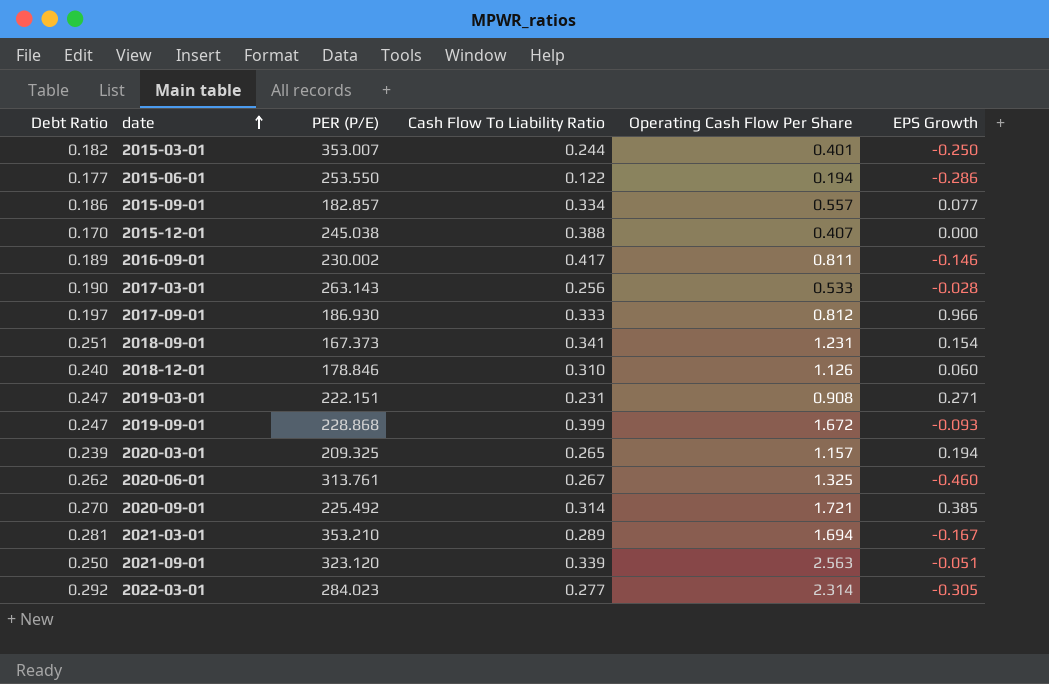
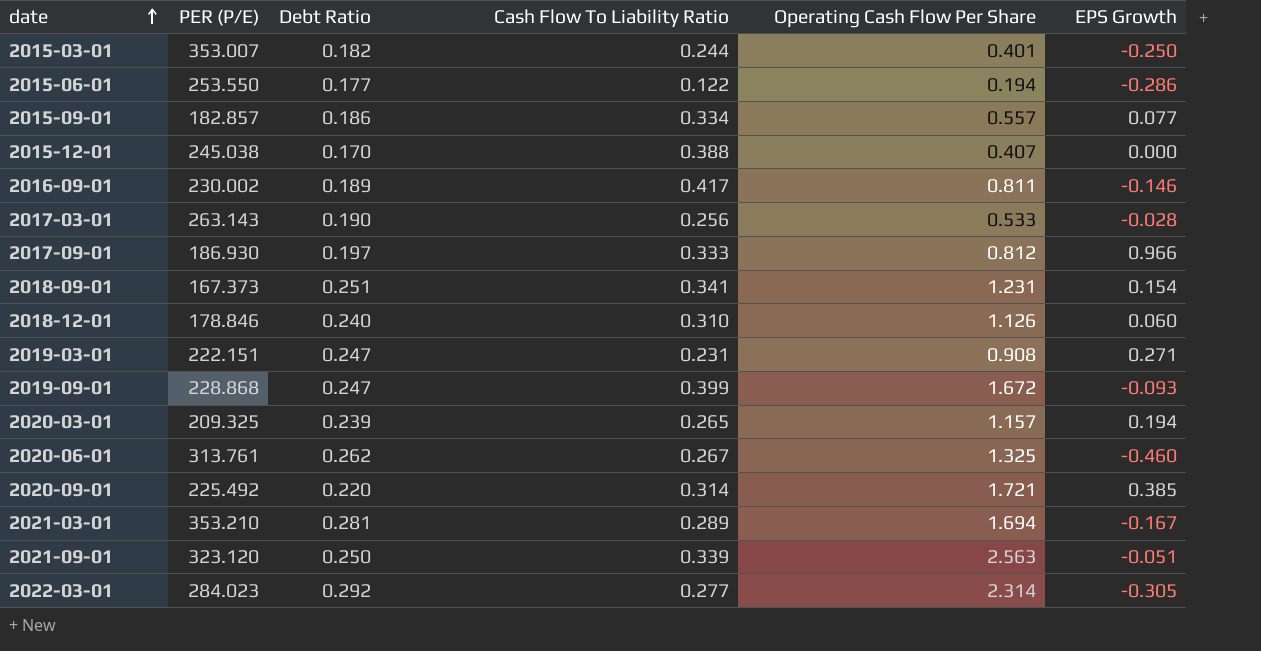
column Debt Ratio | position: 1 -> 3
2020-09-01 | Debt Ratio: 0.270 -> 0.220

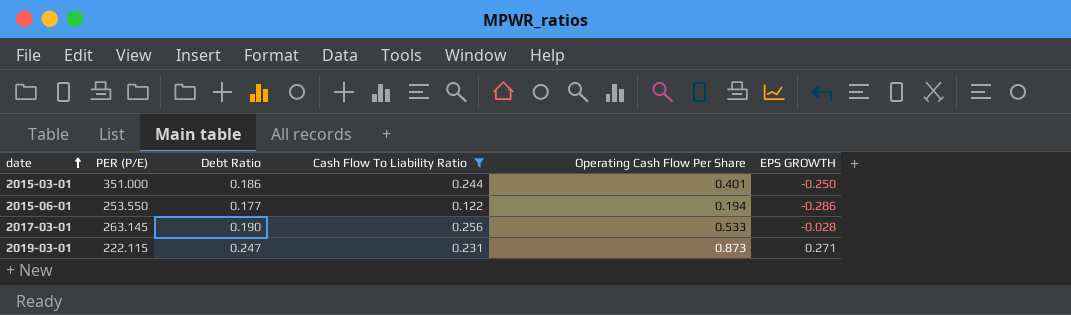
filter: none -> Cash Flow To Liability Ratio <= 0.256
column name: EPS Growth -> EPS GROWTH
2015-03-01 | PER (P/E): 353.007 -> 351.000
2015-03-01 | Debt Ratio: 0.182 -> 0.186
2017-03-01 | PER (P/E): 263.143 -> 263.145
2019-03-01 | PER (P/E): 222.151 -> 222.115
2019-03-01 | Operating Cash Flow Per Share: 0.908 -> 0.873

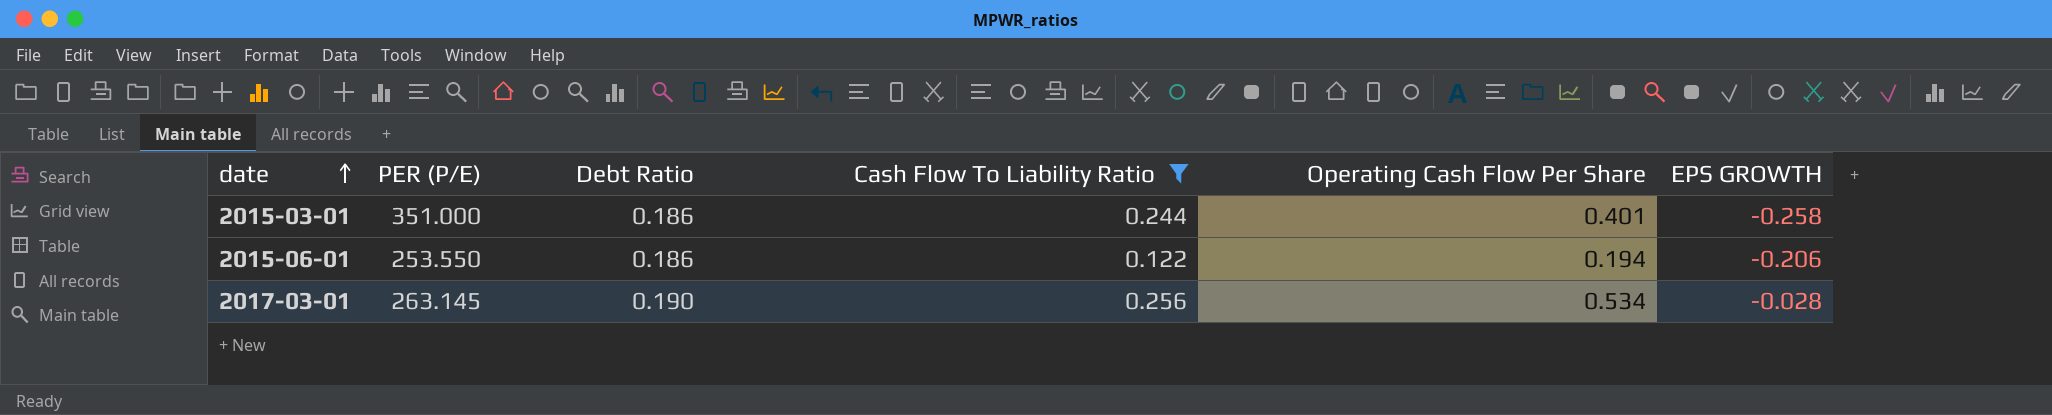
row 2019-03-01: 222.115 | 0.247 | 0.231 | 0.873 | 0.271 -> none
2015-03-01 | EPS GROWTH: -0.250 -> -0.258
2015-06-01 | Debt Ratio: 0.177 -> 0.186
2015-06-01 | EPS GROWTH: -0.286 -> -0.206
2017-03-01 | Operating Cash Flow Per Share: 0.533 -> 0.534

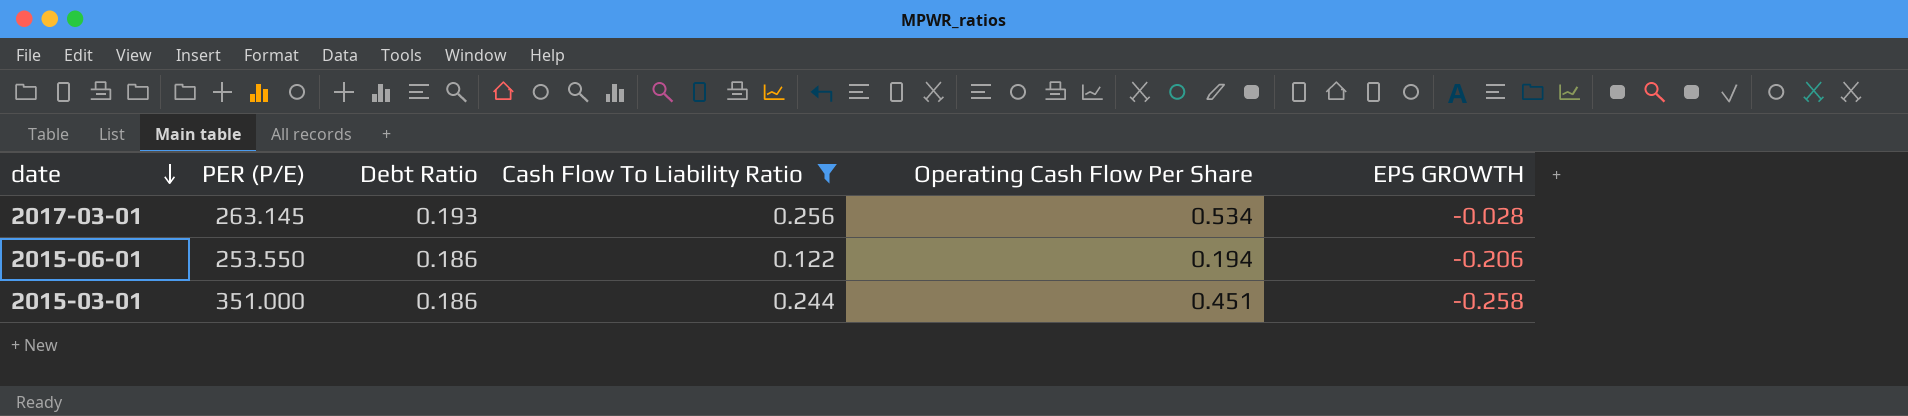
row order: date ascending -> date descending
2017-03-01 | Debt Ratio: 0.190 -> 0.193
2015-03-01 | Operating Cash Flow Per Share: 0.401 -> 0.451

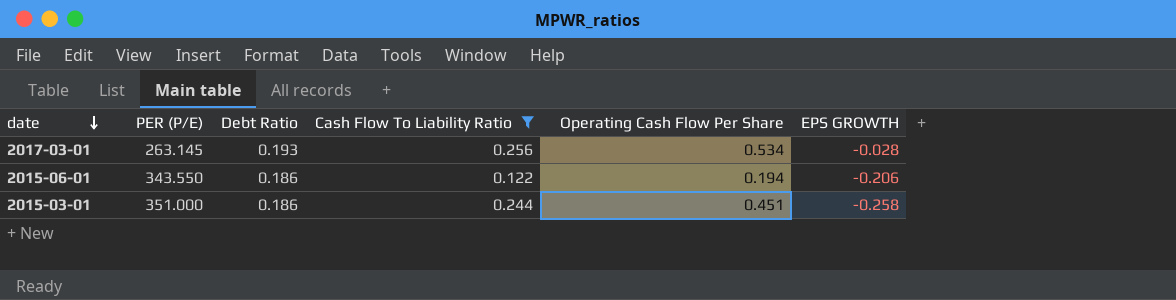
2015-06-01 | PER (P/E): 253.550 -> 343.550

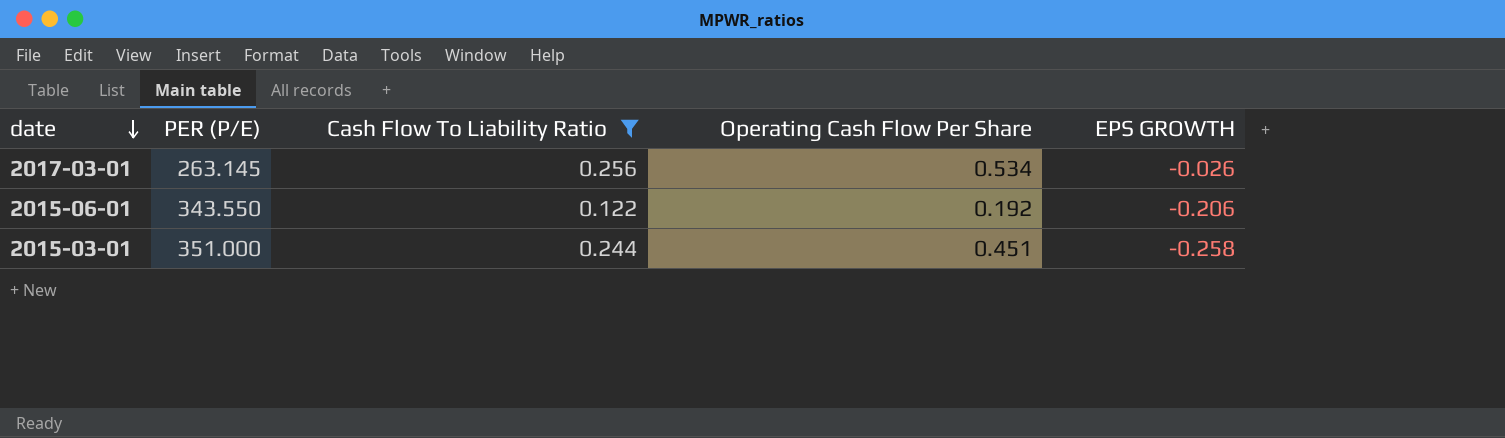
column Debt Ratio | position: 3 -> none
2017-03-01 | EPS GROWTH: -0.028 -> -0.026
2015-06-01 | Operating Cash Flow Per Share: 0.194 -> 0.192

